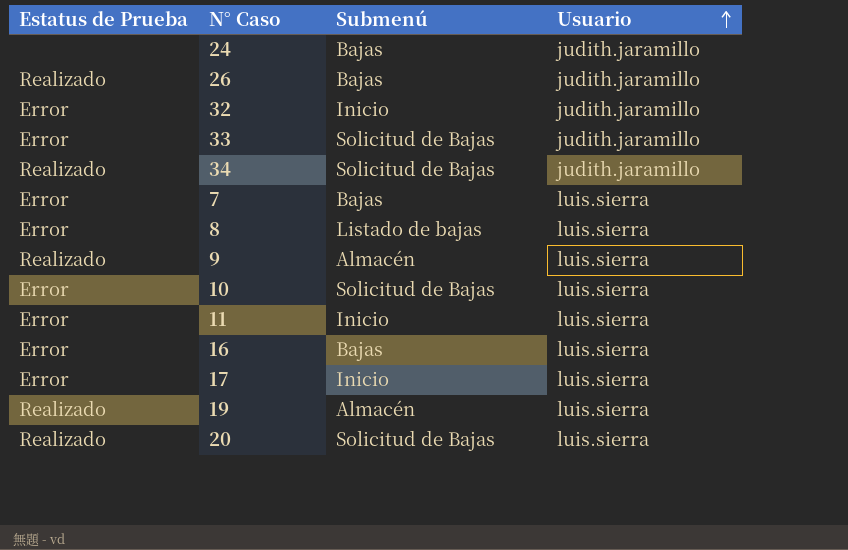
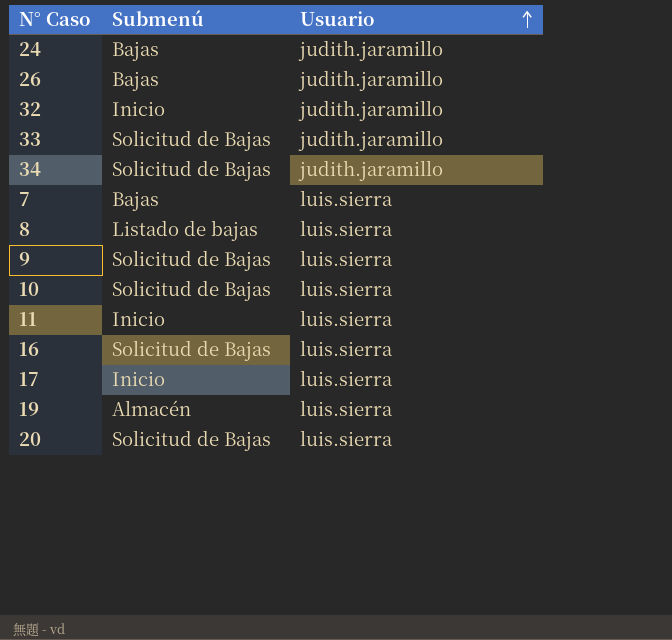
column Estatus de Prueba | position: 1 -> none
9 | Submenú: Almacén -> Solicitud de Bajas
16 | Submenú: Bajas -> Solicitud de Bajas

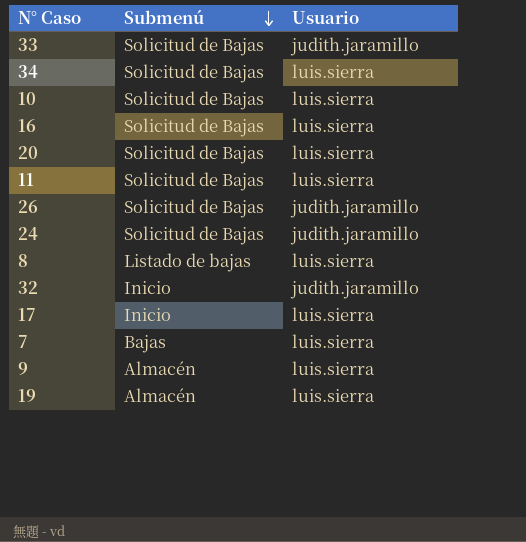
row order: Usuario ascending -> Submenú descending
34 | Usuario: judith.jaramillo -> luis.sierra
11 | Submenú: Inicio -> Solicitud de Bajas
26 | Submenú: Bajas -> Solicitud de Bajas
24 | Submenú: Bajas -> Solicitud de Bajas
9 | Submenú: Solicitud de Bajas -> Almacén

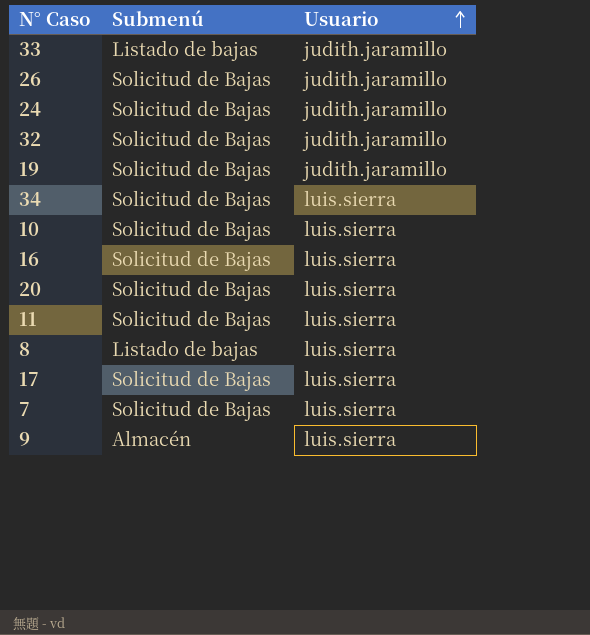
row order: Submenú descending -> Usuario ascending
33 | Submenú: Solicitud de Bajas -> Listado de bajas
32 | Submenú: Inicio -> Solicitud de Bajas
19 | Submenú: Almacén -> Solicitud de Bajas
19 | Usuario: luis.sierra -> judith.jaramillo
17 | Submenú: Inicio -> Solicitud de Bajas
7 | Submenú: Bajas -> Solicitud de Bajas

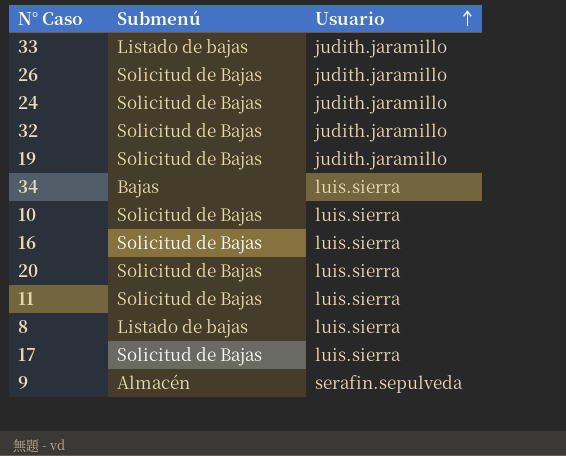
row 7: Solicitud de Bajas | luis.sierra -> none
34 | Submenú: Solicitud de Bajas -> Bajas
9 | Usuario: luis.sierra -> serafin.sepulveda

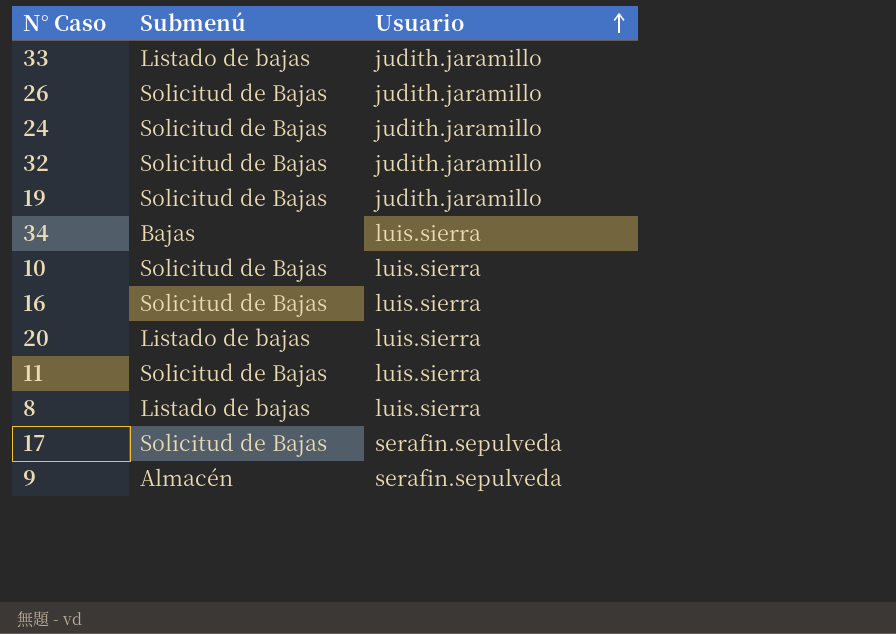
20 | Submenú: Solicitud de Bajas -> Listado de bajas
17 | Usuario: luis.sierra -> serafin.sepulveda

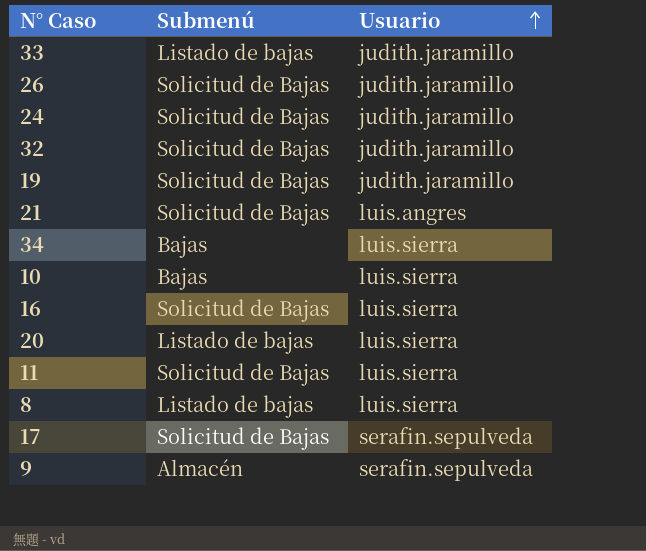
row 21: none -> Solicitud de Bajas | luis.angres
10 | Submenú: Solicitud de Bajas -> Bajas

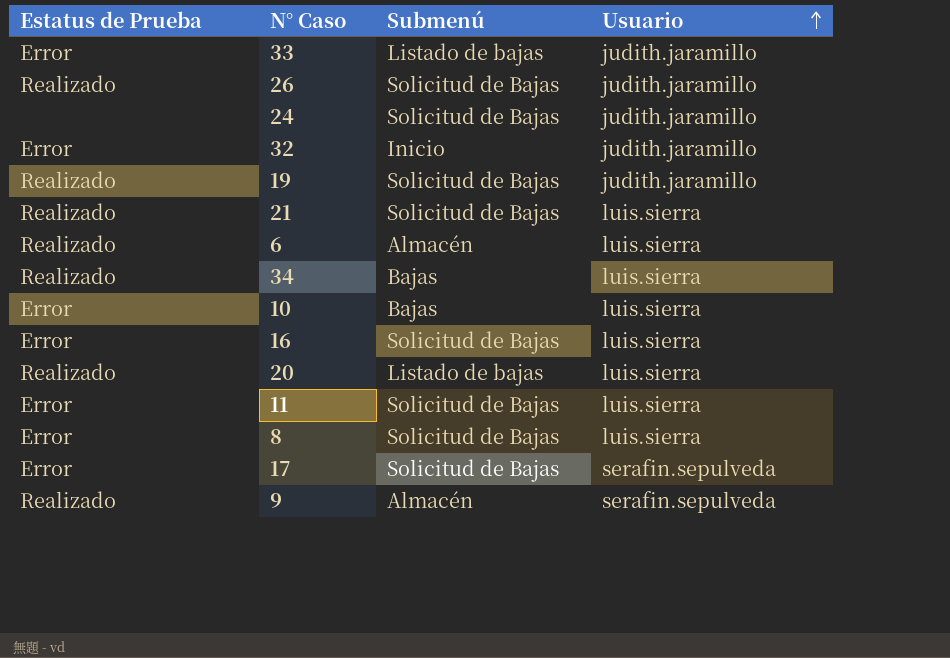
column Estatus de Prueba | position: none -> 1
32 | Submenú: Solicitud de Bajas -> Inicio
21 | Usuario: luis.angres -> luis.sierra
row 6: none -> Realizado | Almacén | luis.sierra
8 | Submenú: Listado de bajas -> Solicitud de Bajas

